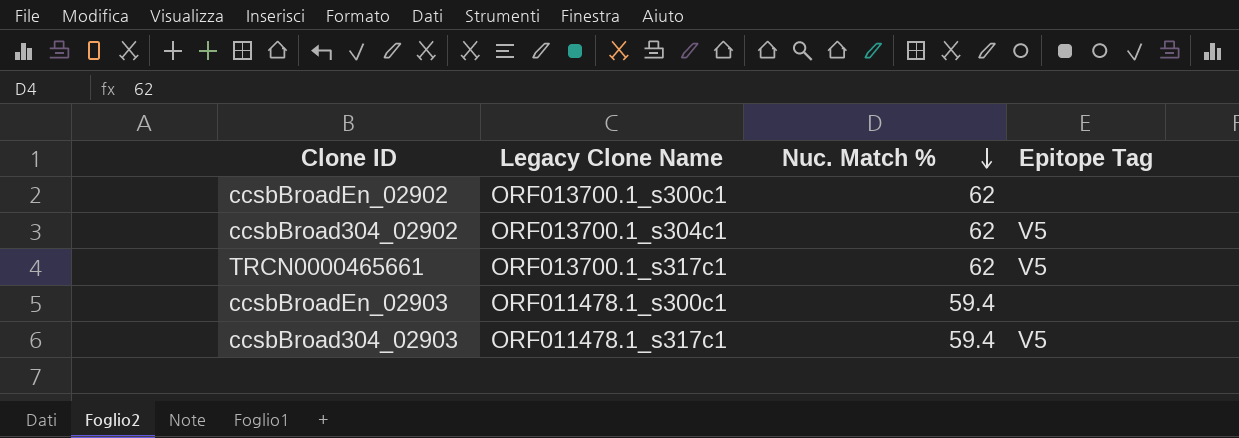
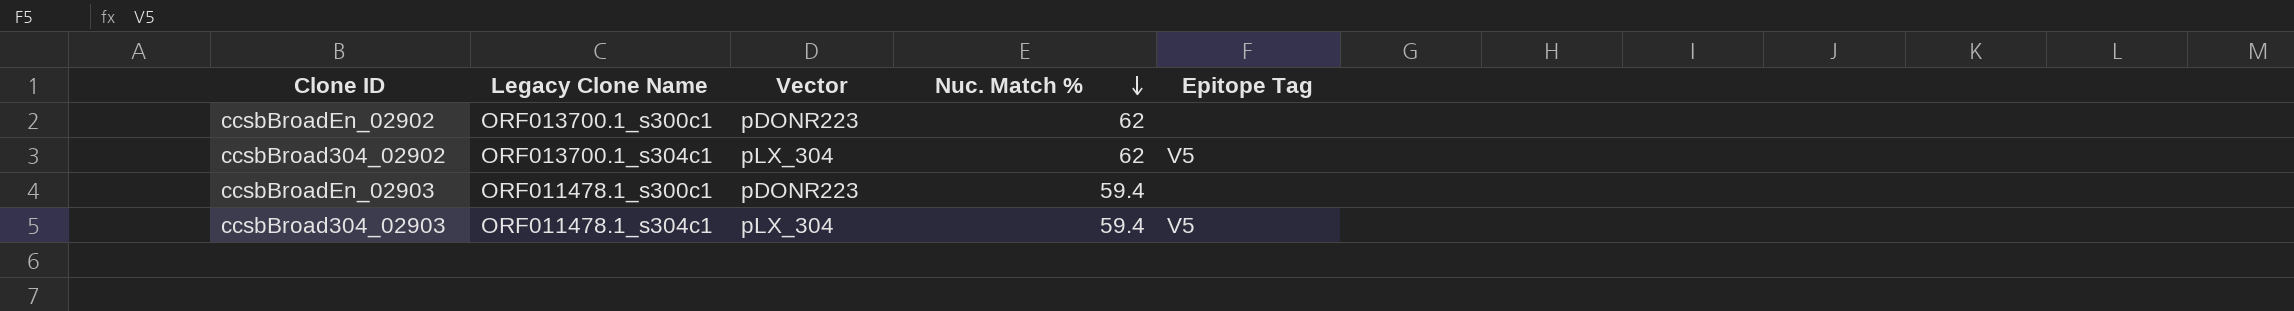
column Vector | position: none -> 3
row TRCN0000465661: ORF013700.1_s317c1 | 62 | V5 -> none
ccsbBroad304_02903 | Legacy Clone Name: ORF011478.1_s317c1 -> ORF011478.1_s304c1

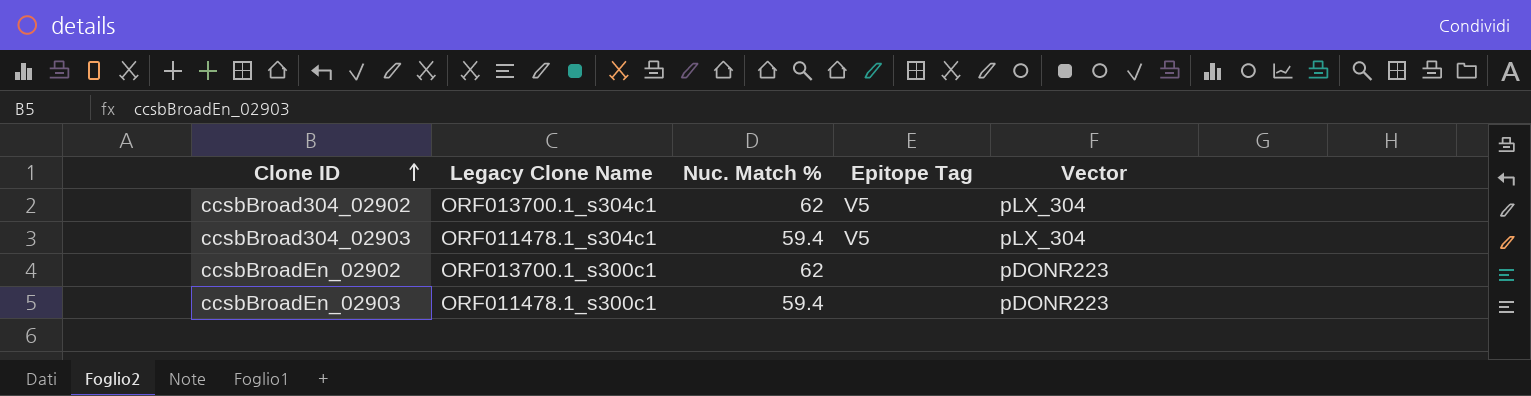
row order: Nuc. Match % descending -> Clone ID ascending
column Vector | position: 3 -> 5

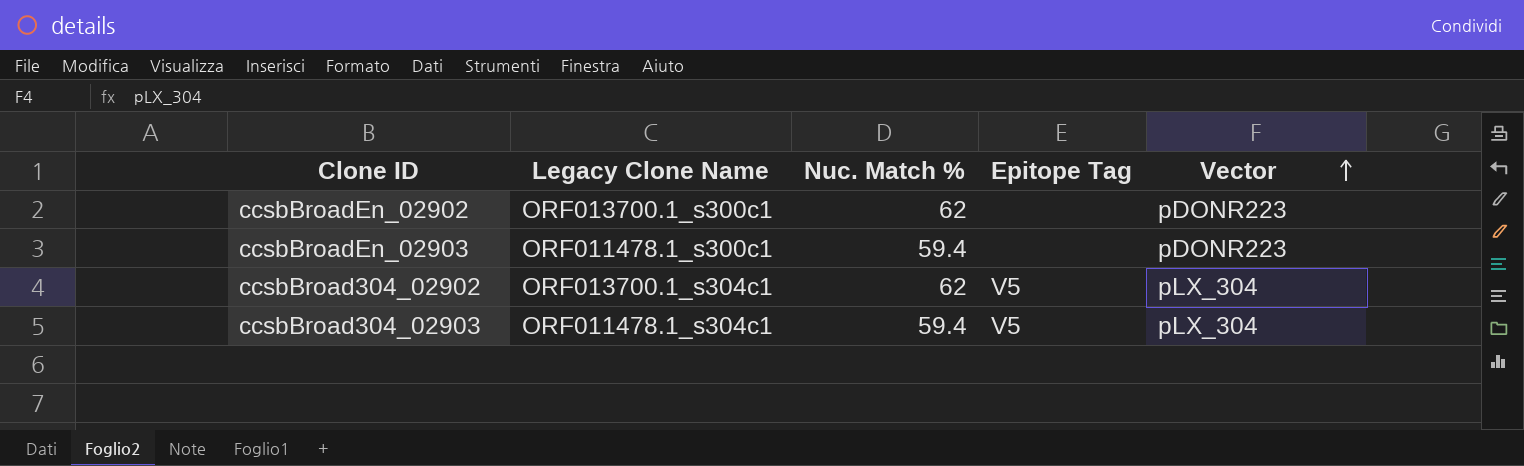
row order: Clone ID ascending -> Vector ascending

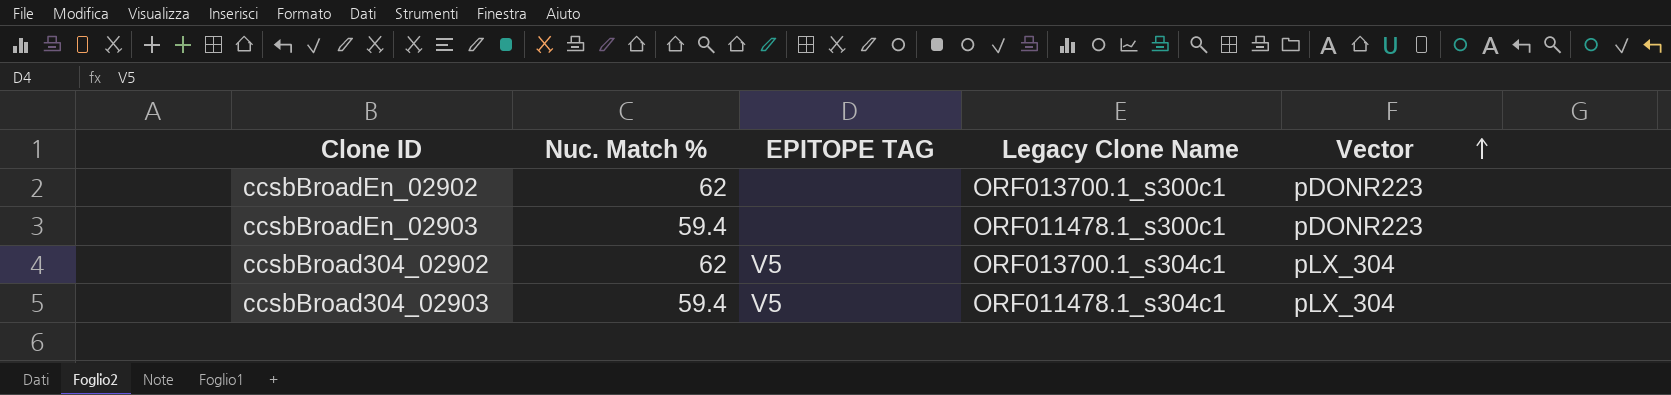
column name: Epitope Tag -> EPITOPE TAG
column Legacy Clone Name | position: 2 -> 4

